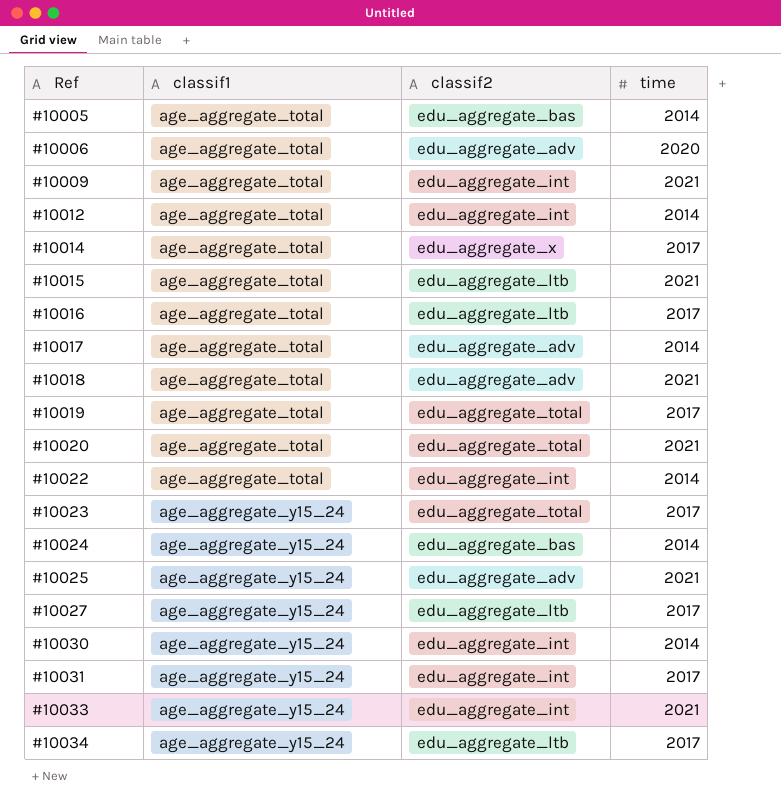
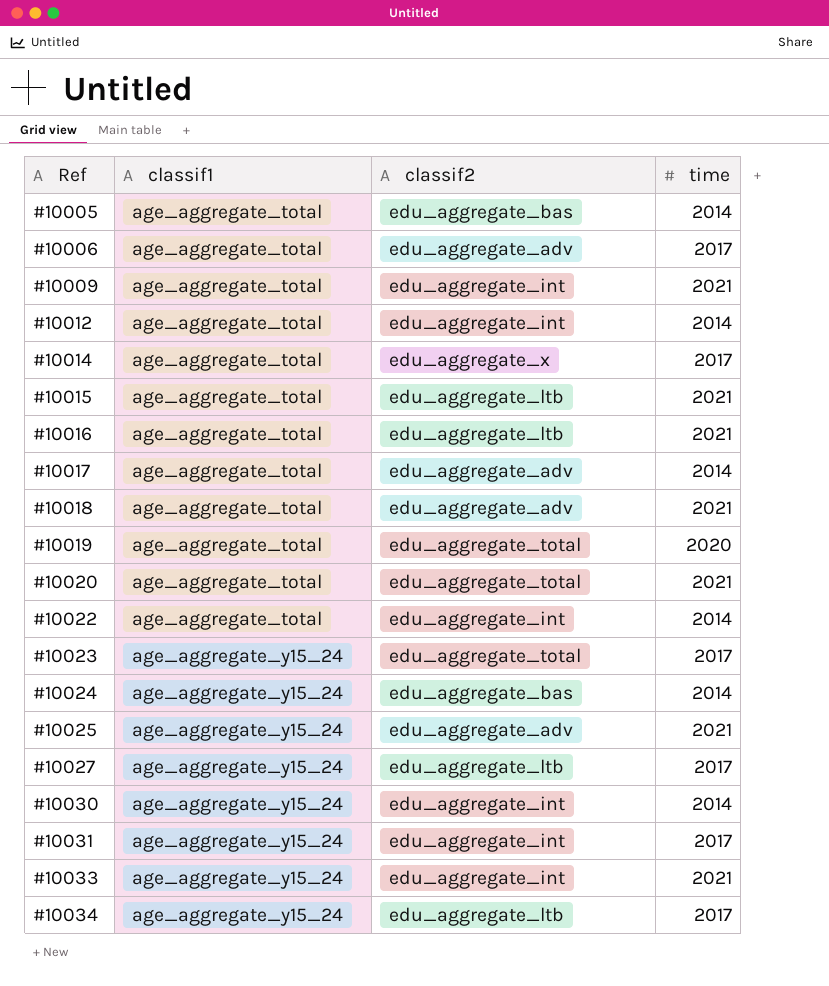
#10006 | time: 2020 -> 2017
#10016 | time: 2017 -> 2021
#10019 | time: 2017 -> 2020

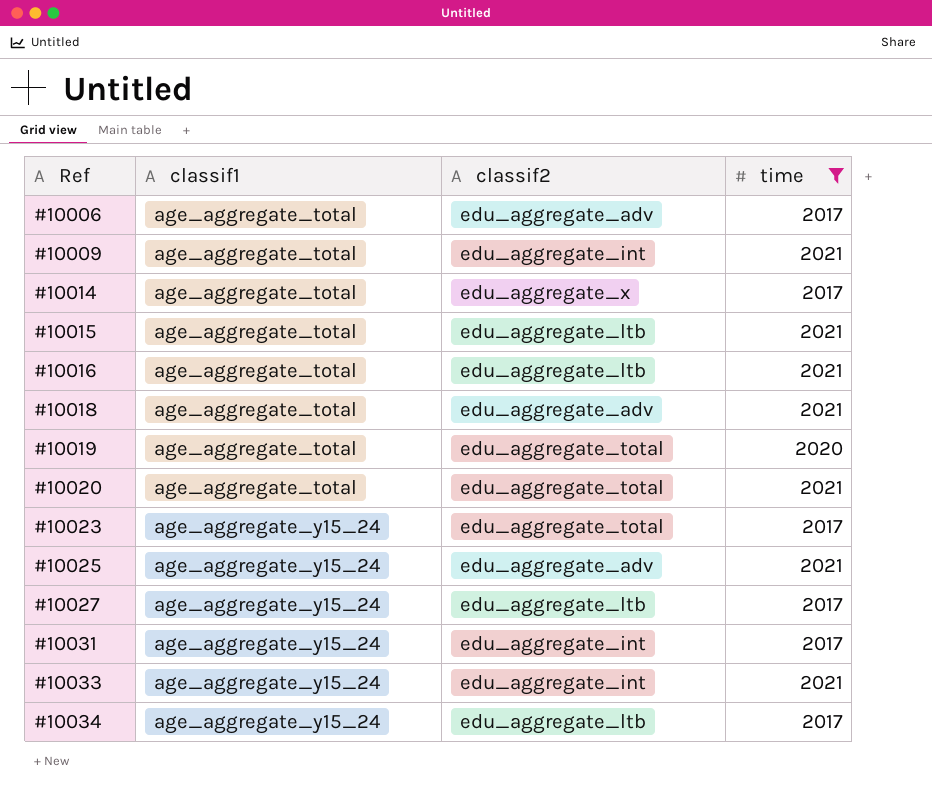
filter: none -> time != 2014

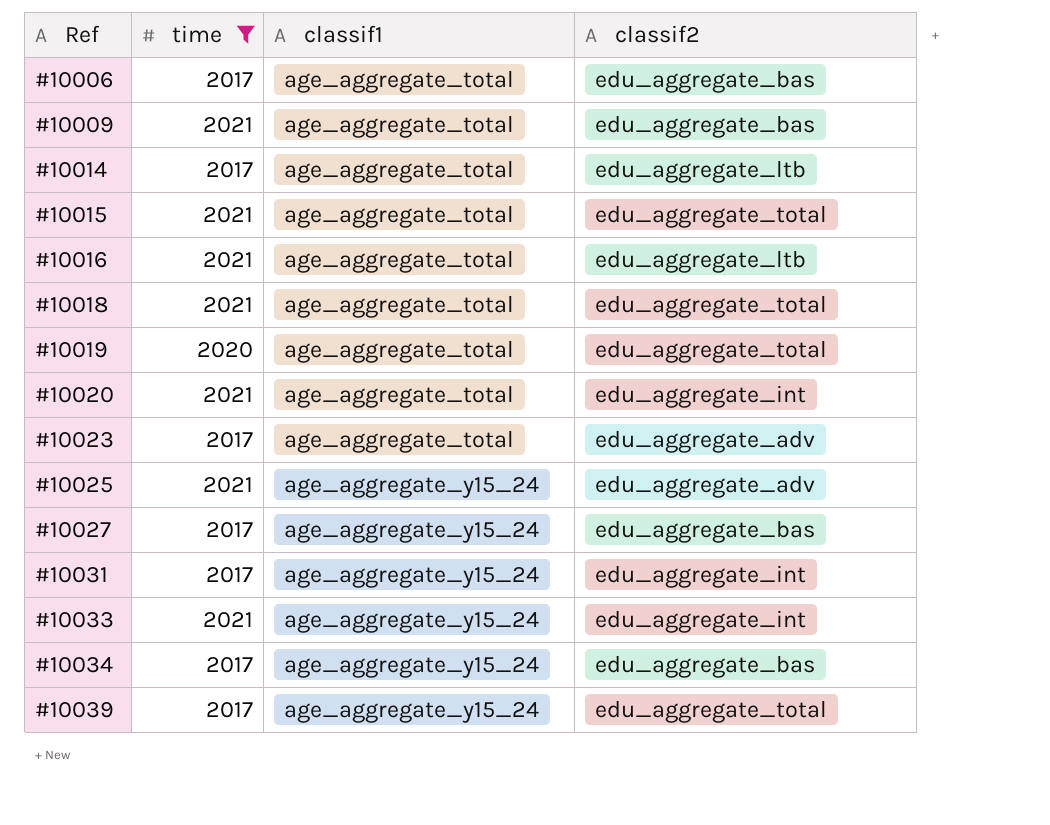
column time | position: 4 -> 2
#10006 | classif2: edu_aggregate_adv -> edu_aggregate_bas
#10009 | classif2: edu_aggregate_int -> edu_aggregate_bas
#10014 | classif2: edu_aggregate_x -> edu_aggregate_ltb
#10015 | classif2: edu_aggregate_ltb -> edu_aggregate_total
#10018 | classif2: edu_aggregate_adv -> edu_aggregate_total
#10020 | classif2: edu_aggregate_total -> edu_aggregate_int
#10023 | classif1: age_aggregate_y15_24 -> age_aggregate_total
#10023 | classif2: edu_aggregate_total -> edu_aggregate_adv
#10027 | classif2: edu_aggregate_ltb -> edu_aggregate_bas
#10034 | classif2: edu_aggregate_ltb -> edu_aggregate_bas
row #10039: none -> 2017 | age_aggregate_y15_24 | edu_aggregate_total

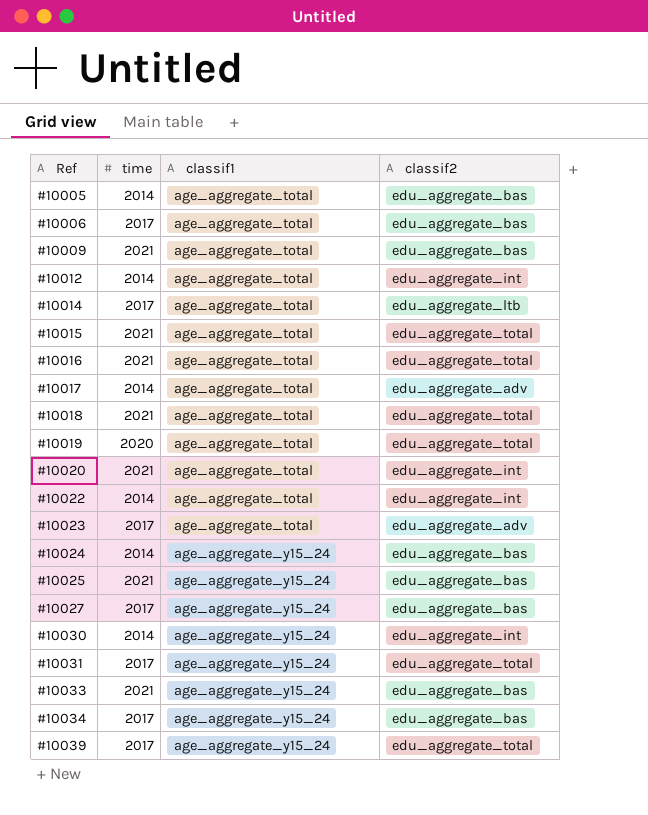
filter: time != 2014 -> none
#10016 | classif2: edu_aggregate_ltb -> edu_aggregate_total
#10025 | classif2: edu_aggregate_adv -> edu_aggregate_bas
#10031 | classif2: edu_aggregate_int -> edu_aggregate_total
#10033 | classif2: edu_aggregate_int -> edu_aggregate_bas

